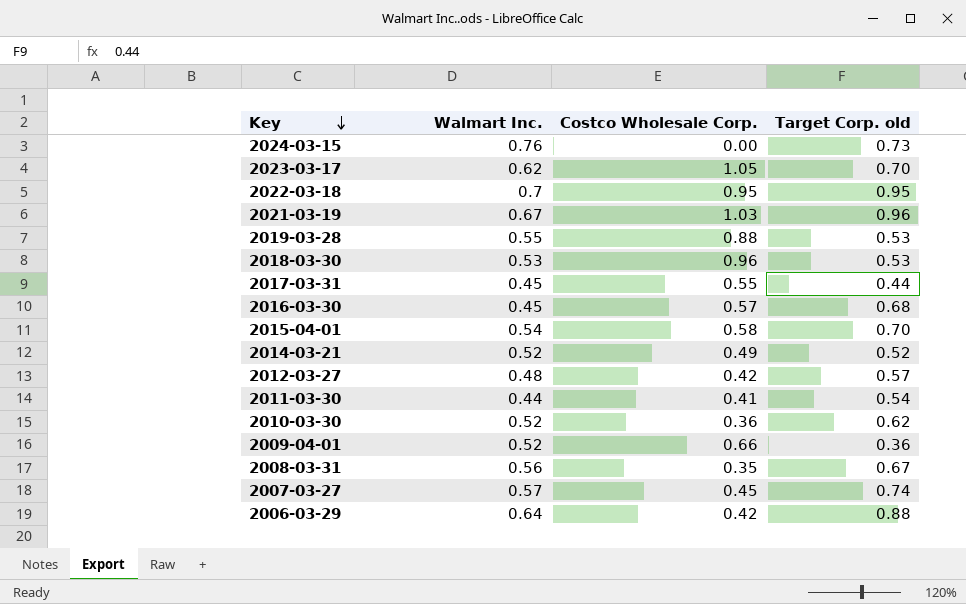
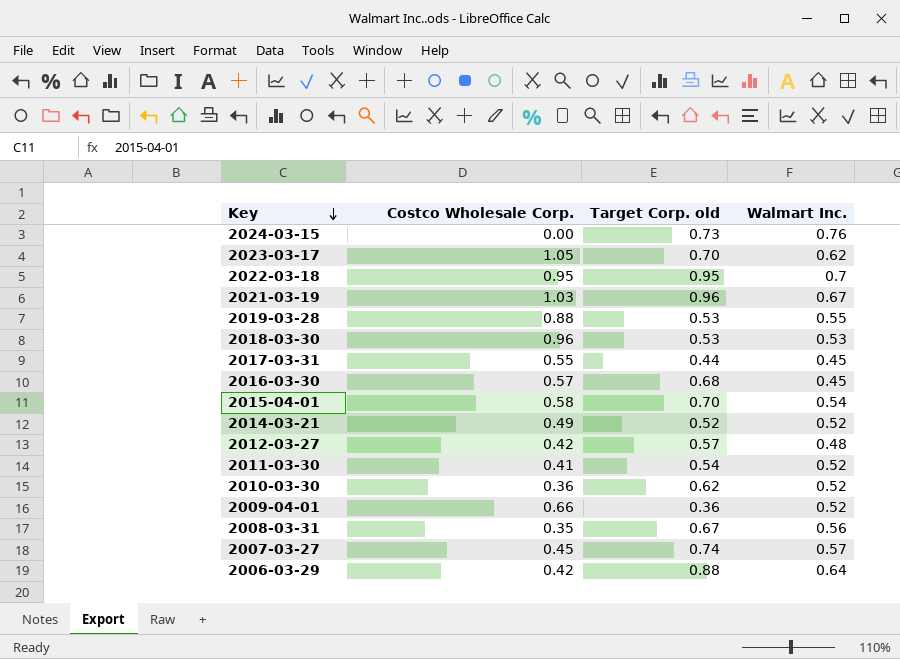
column Walmart Inc. | position: 2 -> 4
2011-03-30 | Walmart Inc.: 0.44 -> 0.52

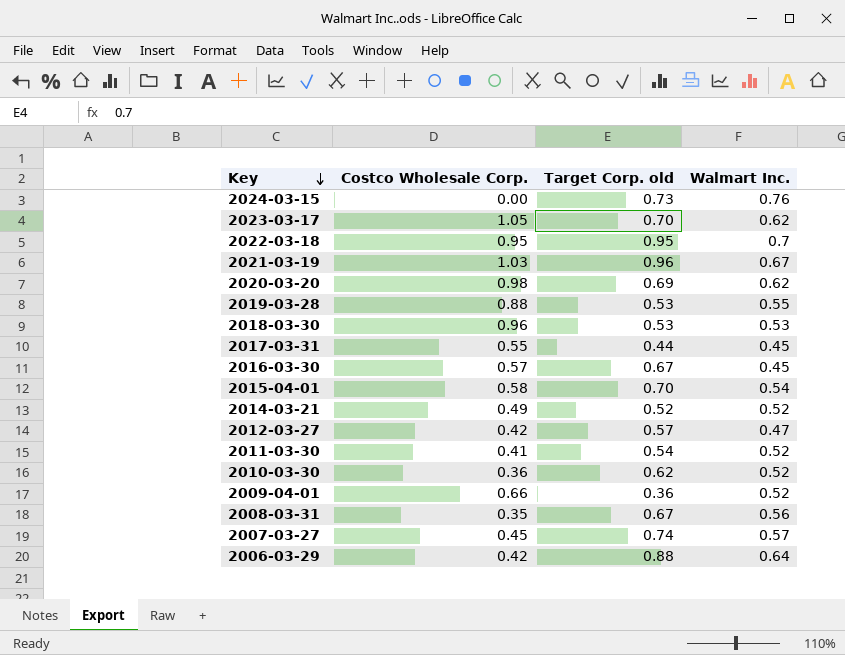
row 2020-03-20: none -> 0.98 | 0.69 | 0.62
2016-03-30 | Target Corp. old: 0.68 -> 0.67
2012-03-27 | Walmart Inc.: 0.48 -> 0.47

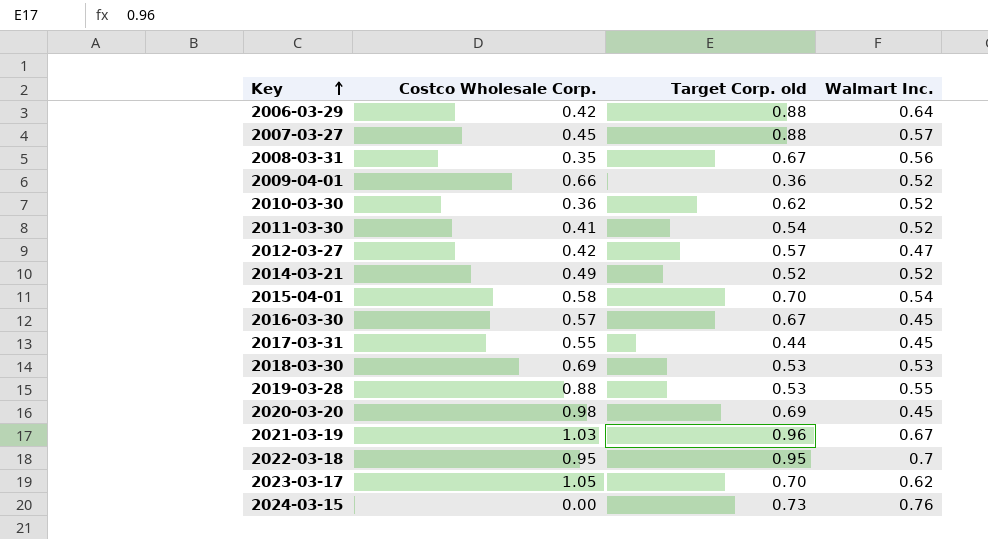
row order: Key descending -> Key ascending
2007-03-27 | Target Corp. old: 0.74 -> 0.88
2018-03-30 | Costco Wholesale Corp.: 0.96 -> 0.69
2020-03-20 | Walmart Inc.: 0.62 -> 0.45

